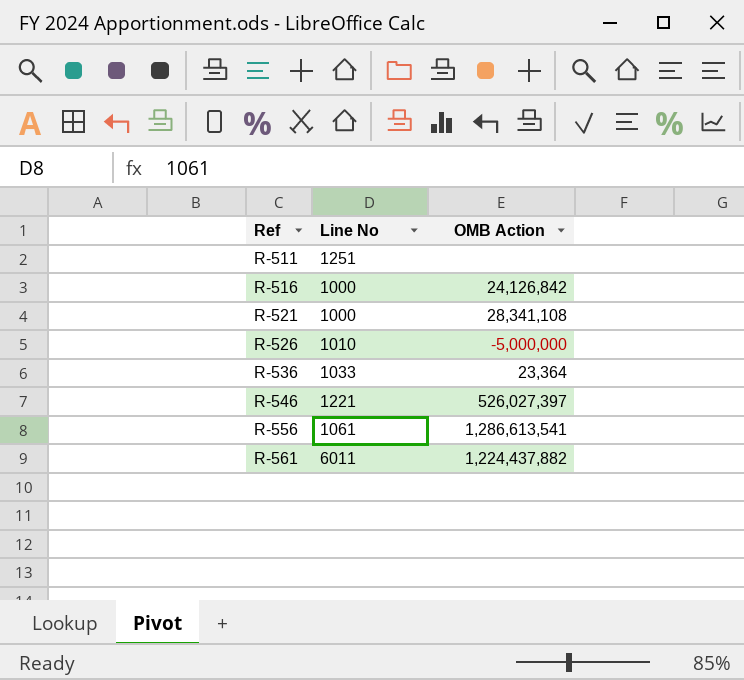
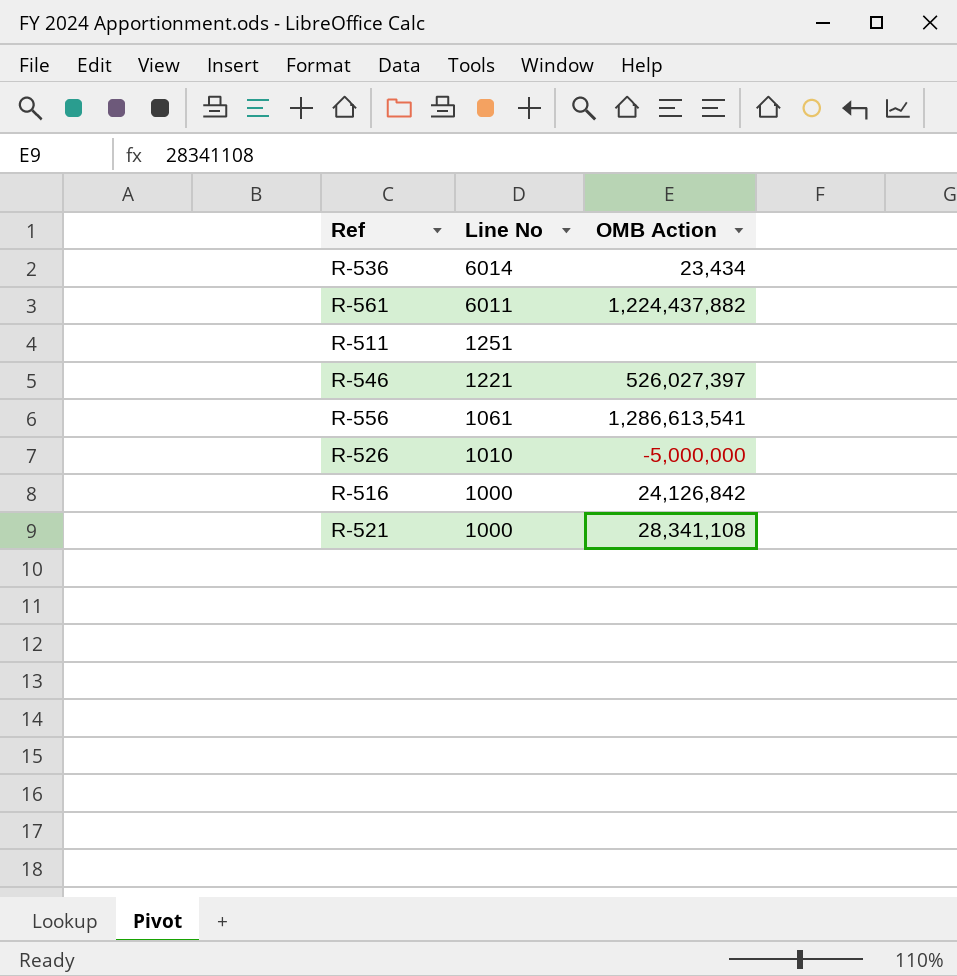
row order: Ref ascending -> Line No descending
R-536 | Line No: 1033 -> 6014
R-536 | OMB Action: 23,364 -> 23,434

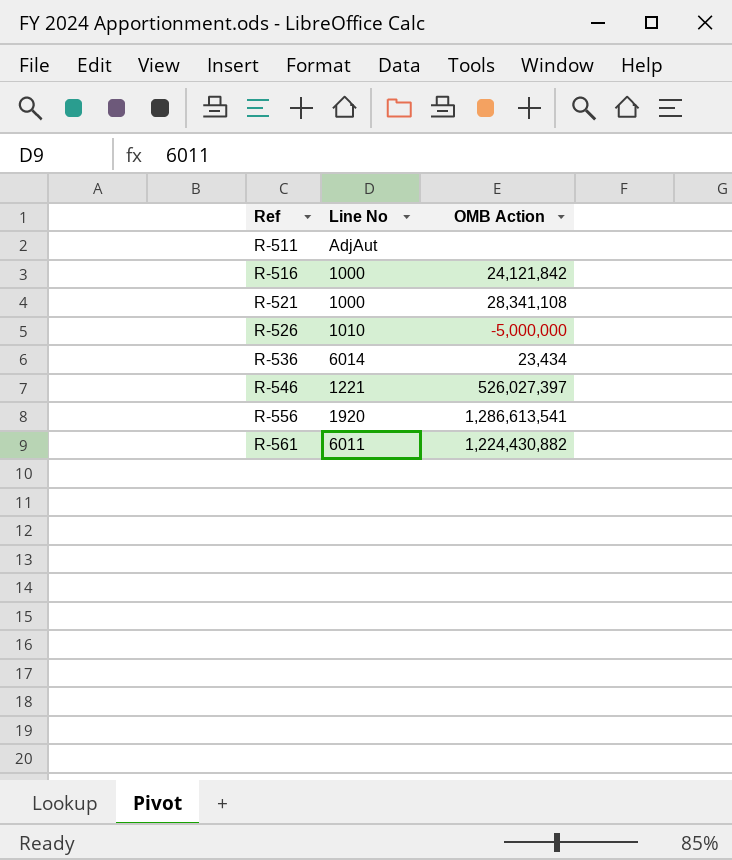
row order: Line No descending -> Ref ascending
R-511 | Line No: 1251 -> AdjAut
R-516 | OMB Action: 24,126,842 -> 24,121,842
R-556 | Line No: 1061 -> 1920
R-561 | OMB Action: 1,224,437,882 -> 1,224,430,882

